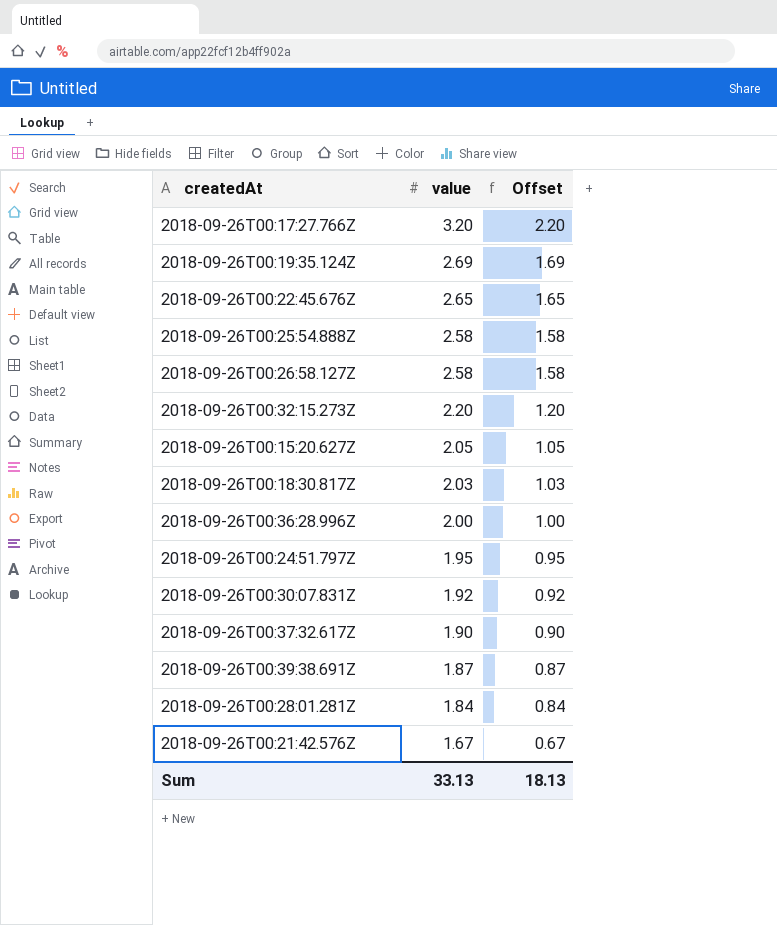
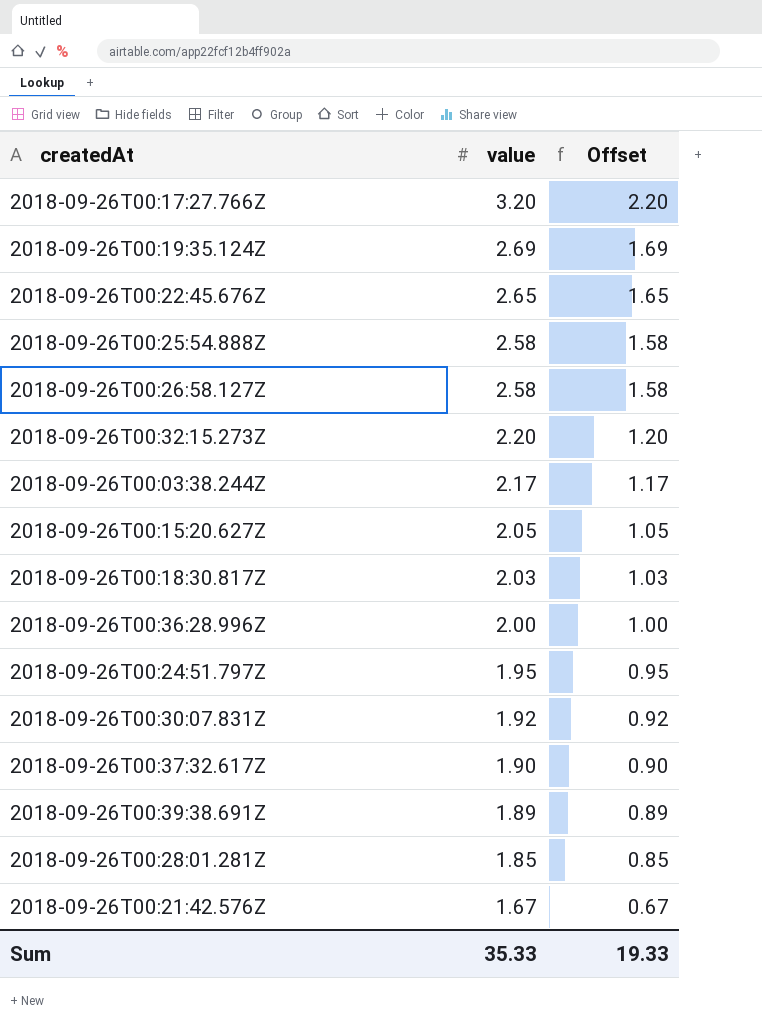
row 2018-09-26T00:03:38.244Z: none -> 2.17 | 1.17
2018-09-26T00:39:38.691Z | value: 1.87 -> 1.89
2018-09-26T00:39:38.691Z | Offset: 0.87 -> 0.89
2018-09-26T00:28:01.281Z | value: 1.84 -> 1.85
2018-09-26T00:28:01.281Z | Offset: 0.84 -> 0.85
Sum | value: 33.13 -> 35.33
Sum | Offset: 18.13 -> 19.33

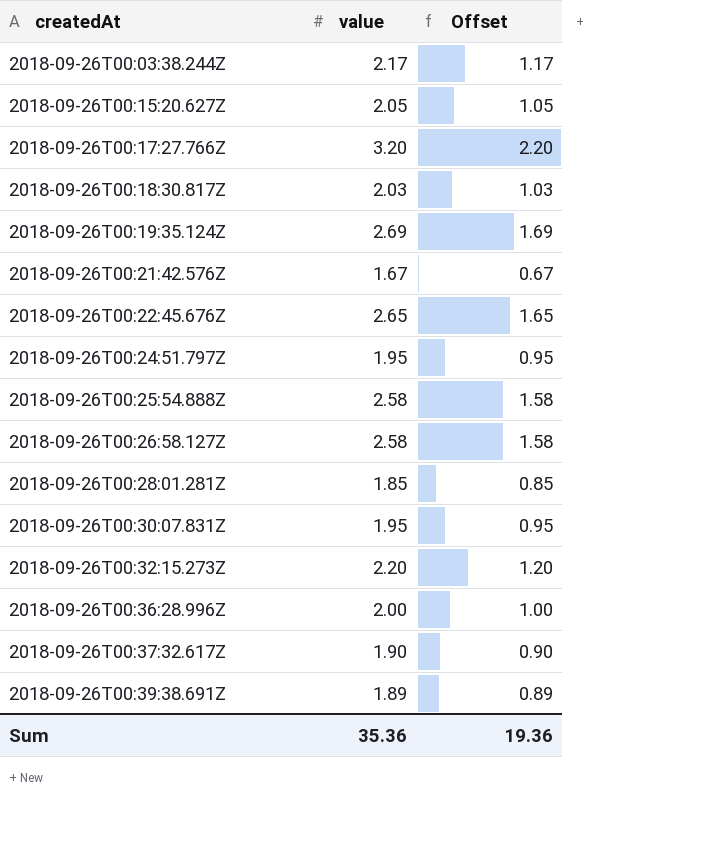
row order: value descending -> createdAt ascending
2018-09-26T00:30:07.831Z | value: 1.92 -> 1.95
2018-09-26T00:30:07.831Z | Offset: 0.92 -> 0.95
Sum | value: 35.33 -> 35.36
Sum | Offset: 19.33 -> 19.36

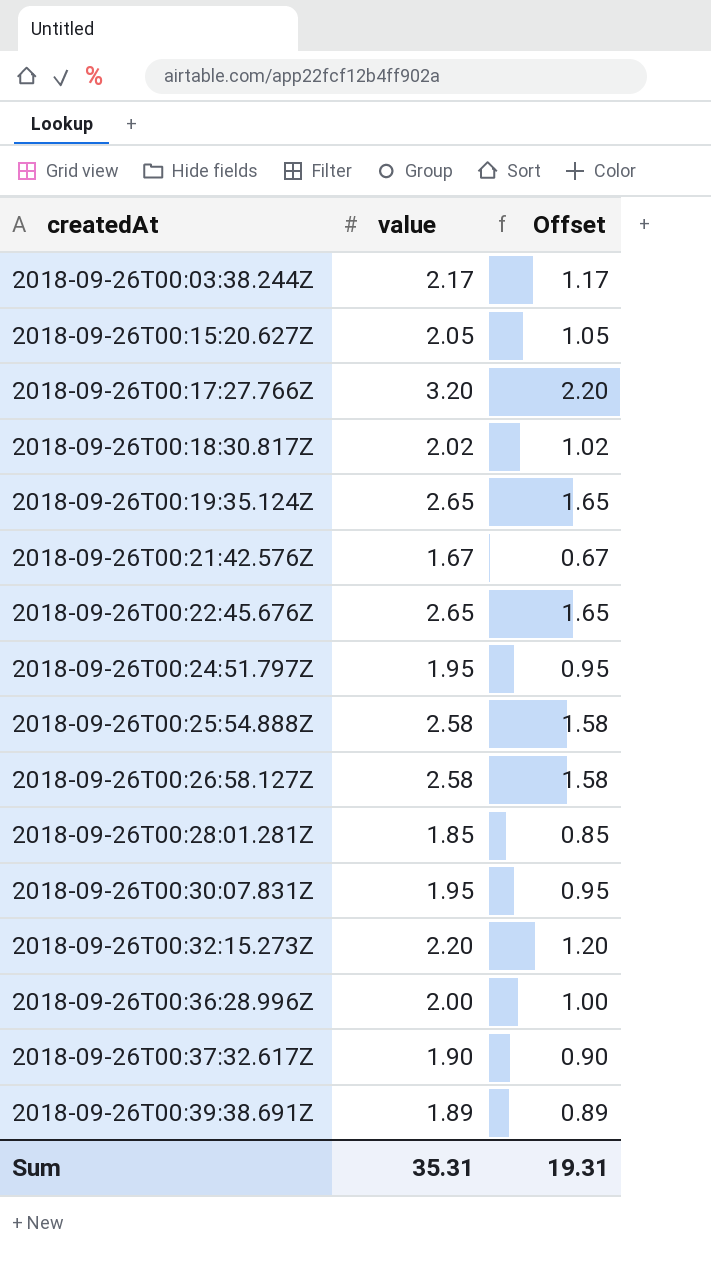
2018-09-26T00:18:30.817Z | value: 2.03 -> 2.02
2018-09-26T00:18:30.817Z | Offset: 1.03 -> 1.02
2018-09-26T00:19:35.124Z | value: 2.69 -> 2.65
2018-09-26T00:19:35.124Z | Offset: 1.69 -> 1.65
Sum | value: 35.36 -> 35.31
Sum | Offset: 19.36 -> 19.31

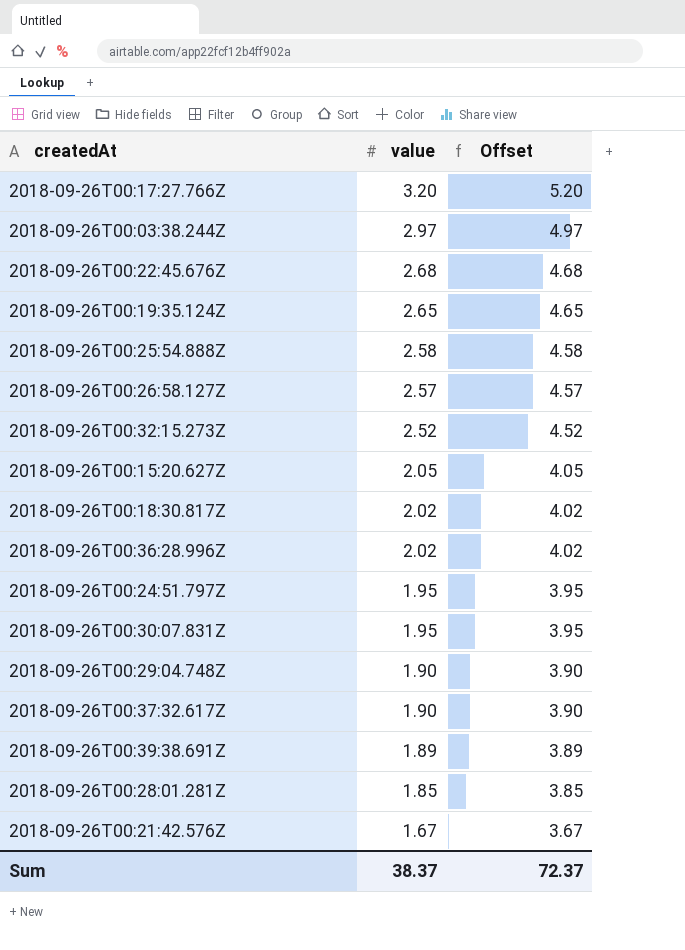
row order: createdAt ascending -> value descending
column Offset | formula: [value] - 1 -> [value] + 2
2018-09-26T00:03:38.244Z | value: 2.17 -> 2.97
2018-09-26T00:22:45.676Z | value: 2.65 -> 2.68
2018-09-26T00:26:58.127Z | value: 2.58 -> 2.57
2018-09-26T00:32:15.273Z | value: 2.20 -> 2.52
2018-09-26T00:36:28.996Z | value: 2.00 -> 2.02
row 2018-09-26T00:29:04.748Z: none -> 1.90 | 3.90
Sum | value: 35.31 -> 38.37
Sum | Offset: 19.31 -> 72.37

